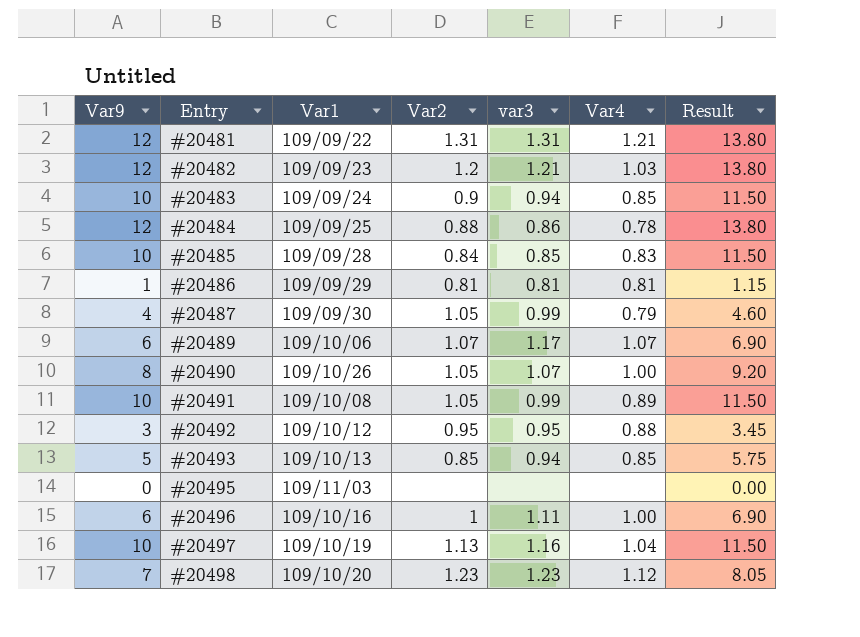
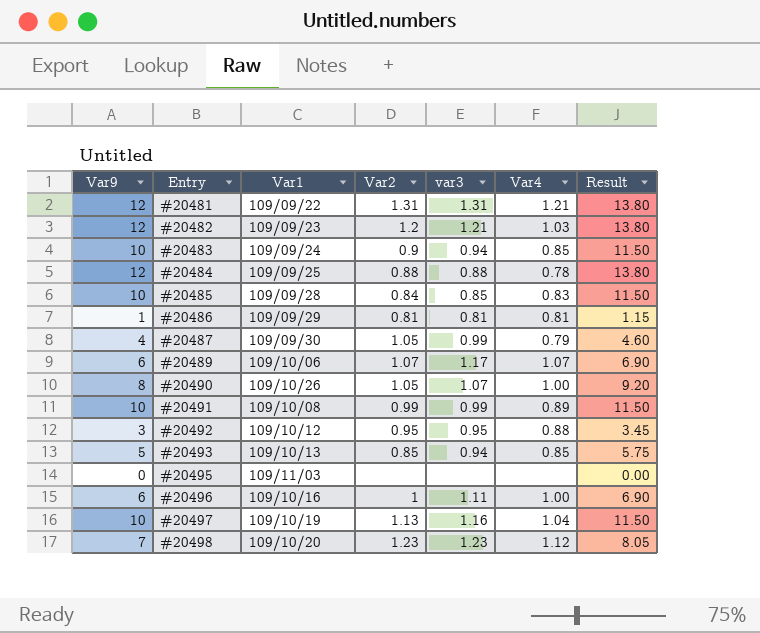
#20484 | var3: 0.86 -> 0.88
#20491 | Var2: 1.05 -> 0.99

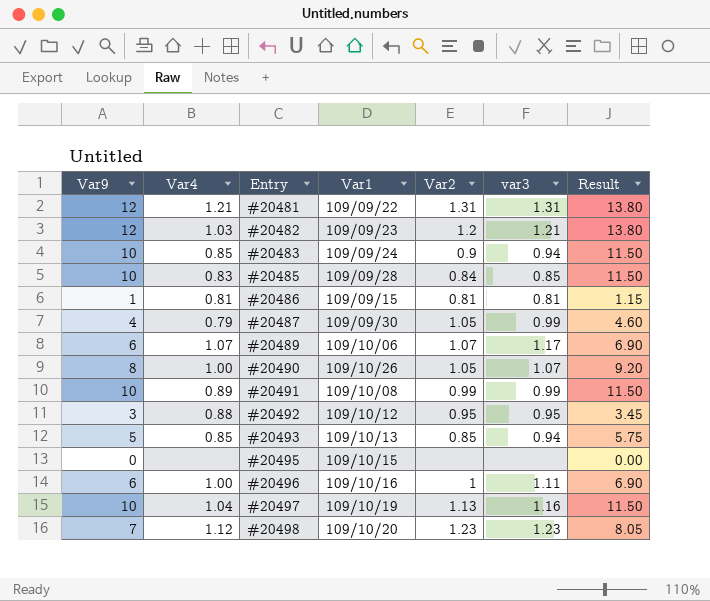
column Var4 | position: 6 -> 2
row #20484: 12 | 109/09/25 | 0.88 | 0.88 | 0.78 | 13.80 -> none
#20486 | Var1: 109/09/29 -> 109/09/15
#20495 | Var1: 109/11/03 -> 109/10/15

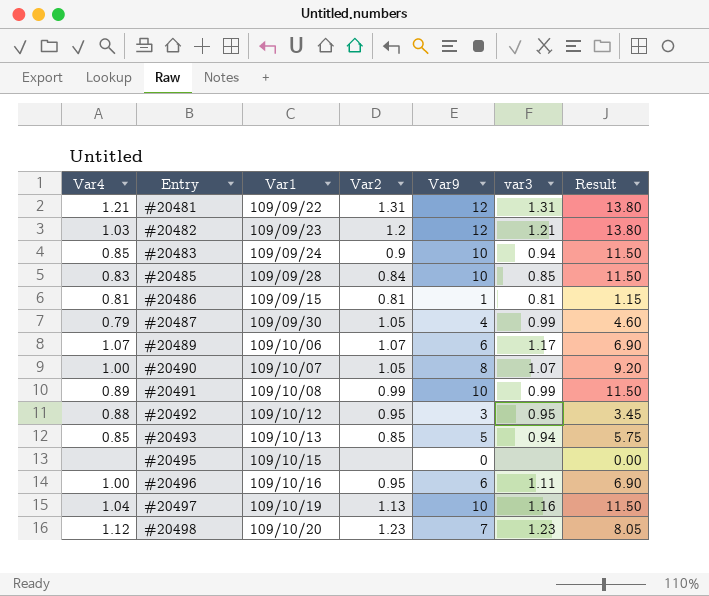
column Var9 | position: 1 -> 5
#20490 | Var1: 109/10/26 -> 109/10/07
#20496 | Var2: 1 -> 0.95

